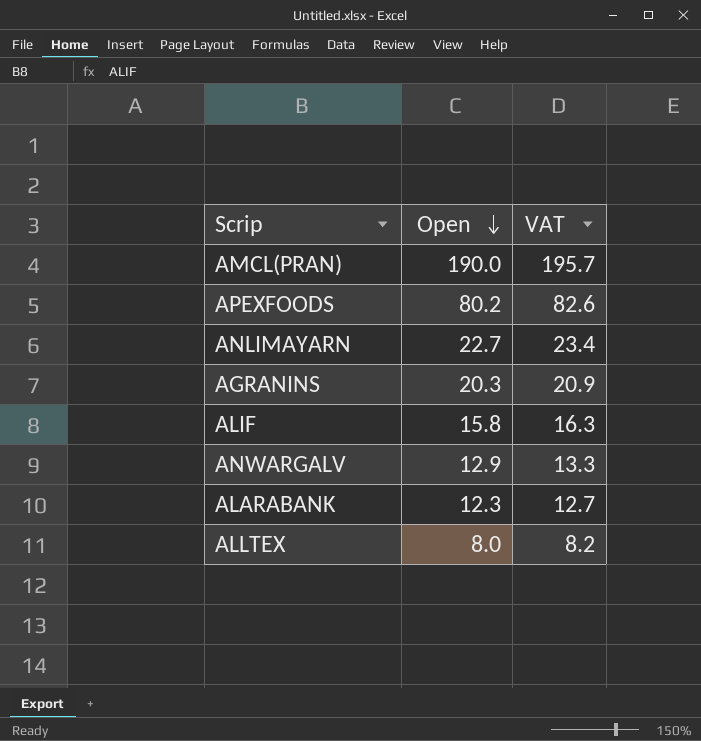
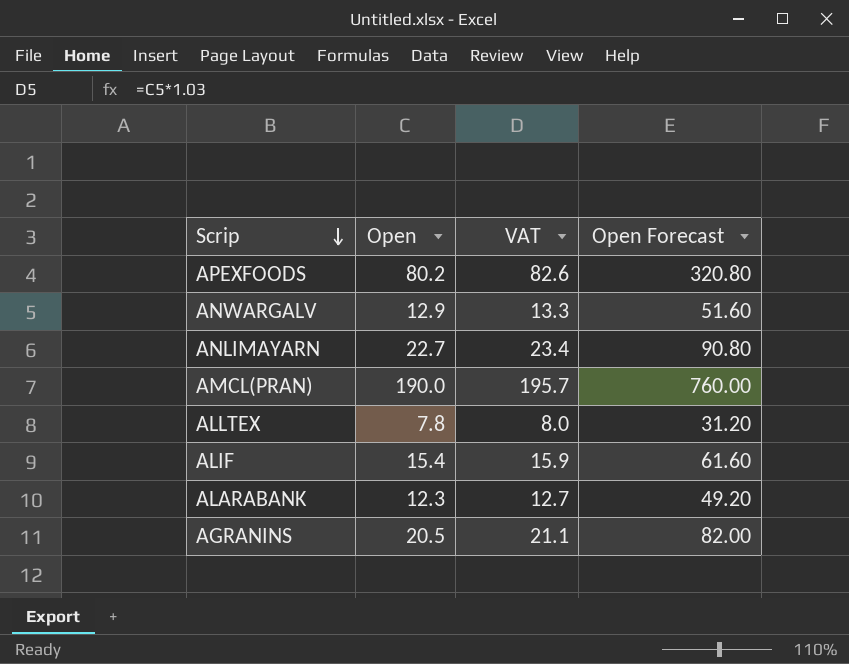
row order: Open descending -> Scrip descending
column Open Forecast | formula: none -> [Open] * 4
ALLTEX | Open: 8.0 -> 7.8
ALLTEX | VAT: 8.2 -> 8.0
ALIF | Open: 15.8 -> 15.4
ALIF | VAT: 16.3 -> 15.9
AGRANINS | Open: 20.3 -> 20.5
AGRANINS | VAT: 20.9 -> 21.1

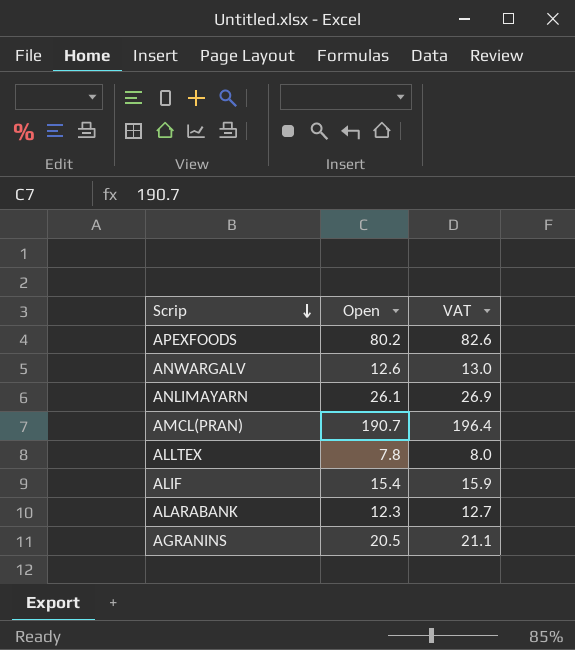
column Open Forecast | formula: [Open] * 4 -> none
ANWARGALV | Open: 12.9 -> 12.6
ANWARGALV | VAT: 13.3 -> 13.0
ANLIMAYARN | Open: 22.7 -> 26.1
ANLIMAYARN | VAT: 23.4 -> 26.9
AMCL(PRAN) | Open: 190.0 -> 190.7
AMCL(PRAN) | VAT: 195.7 -> 196.4

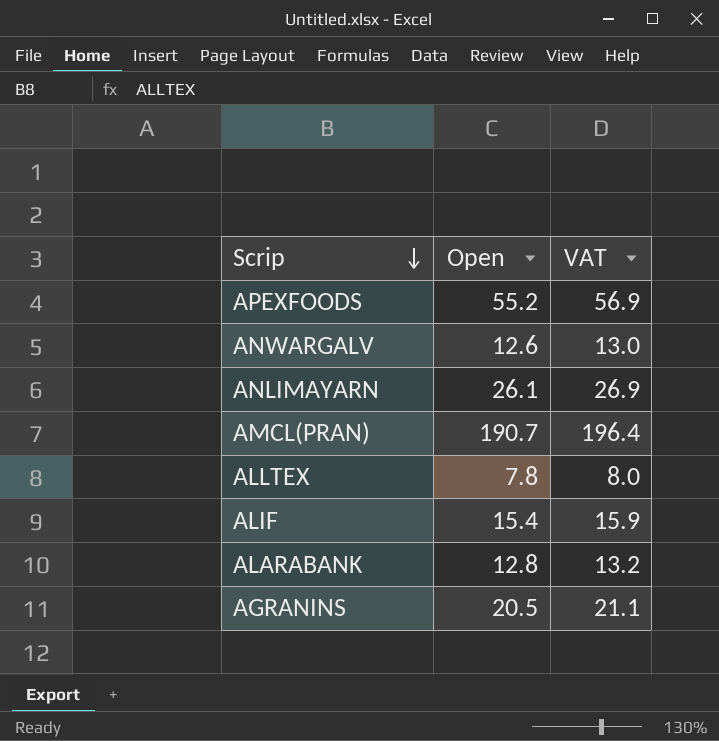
APEXFOODS | Open: 80.2 -> 55.2
APEXFOODS | VAT: 82.6 -> 56.9
ALARABANK | Open: 12.3 -> 12.8
ALARABANK | VAT: 12.7 -> 13.2

